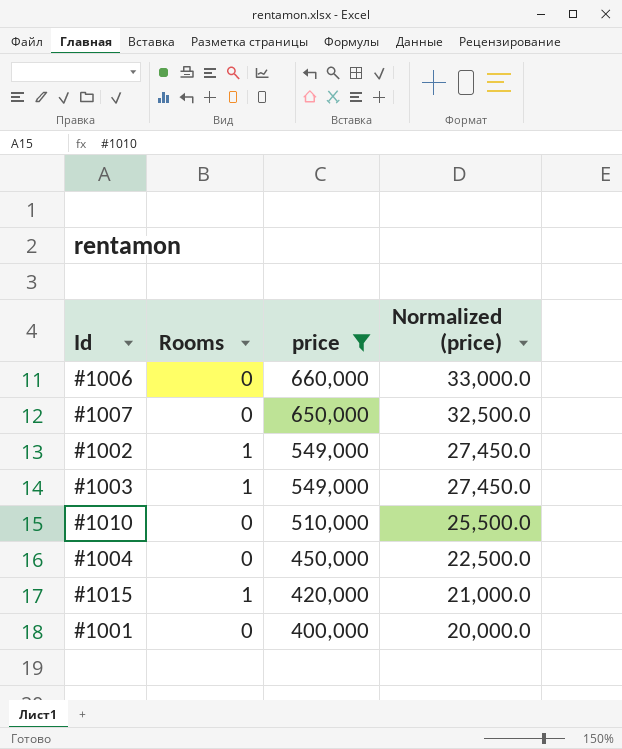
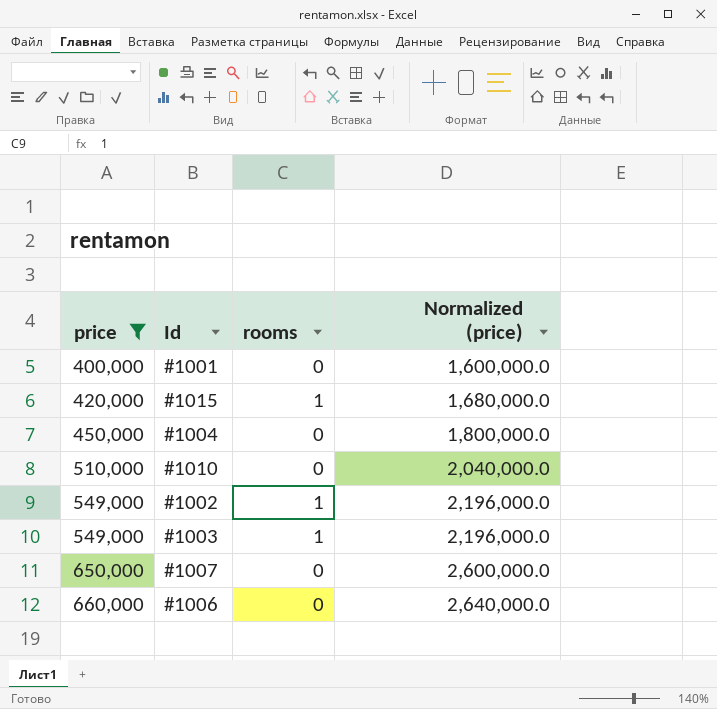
row order: price descending -> price ascending
column price | position: 3 -> 1
column name: Rooms -> rooms
column Normalized (price) | formula: [price] * 0.05 -> [price] * 4

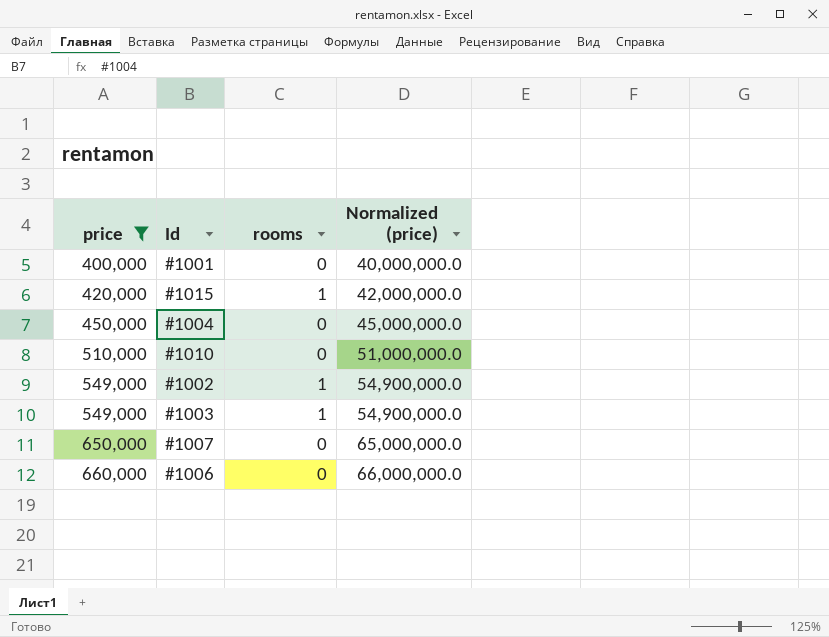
column Normalized (price) | formula: [price] * 4 -> [price] * 100

